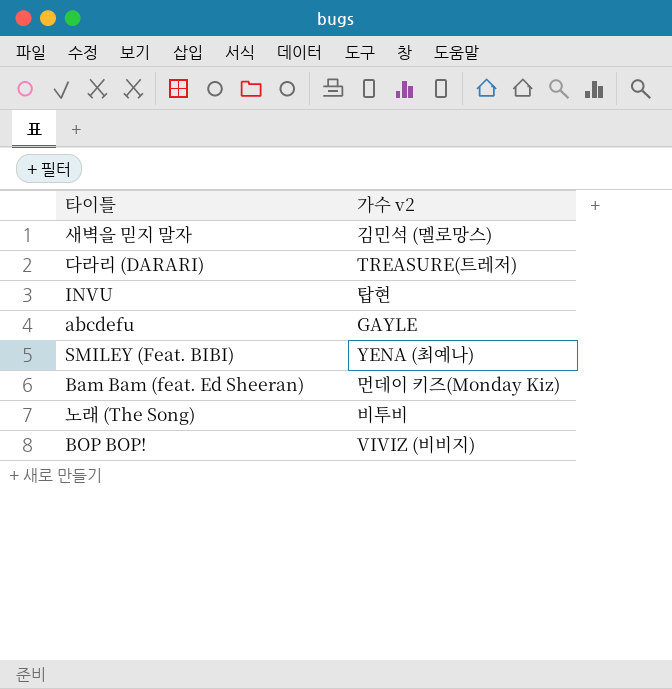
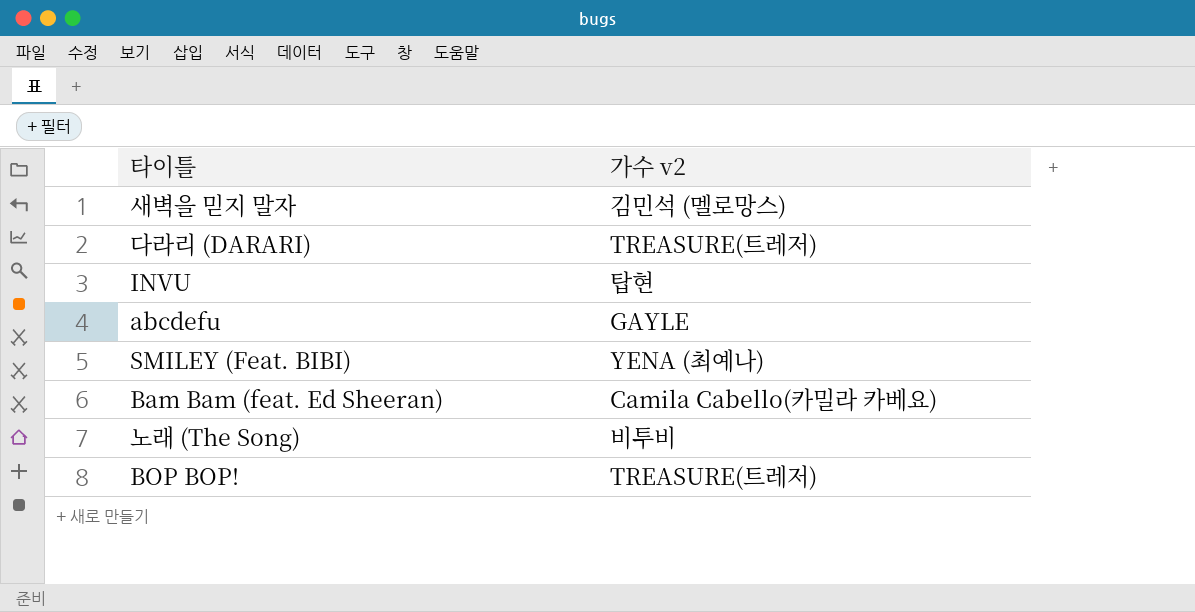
Bam Bam (feat. Ed Sheeran) | 가수 v2: 먼데이 키즈(Monday Kiz) -> Camila Cabello(카밀라 카베요)
BOP BOP! | 가수 v2: VIVIZ (비비지) -> TREASURE(트레저)

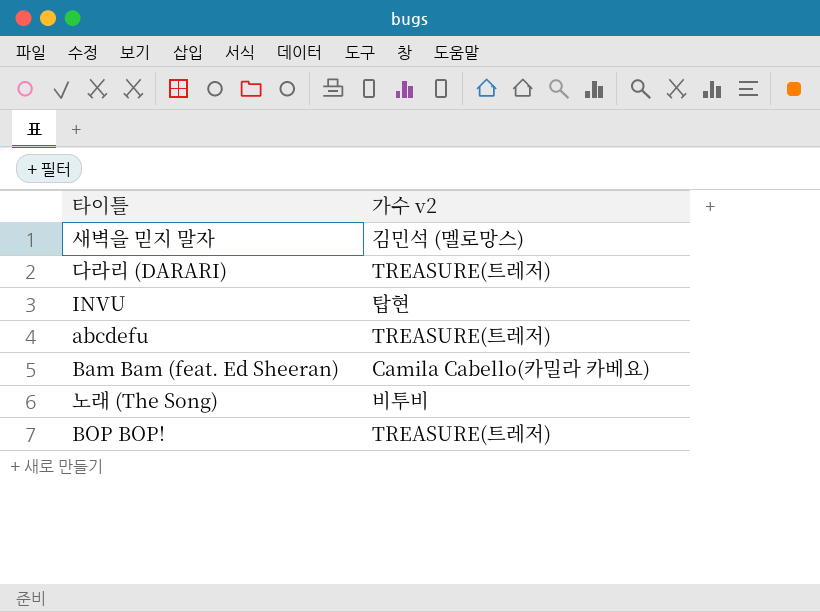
row SMILEY (Feat. BIBI): YENA (최예나) -> none
abcdefu | 가수 v2: GAYLE -> TREASURE(트레저)

